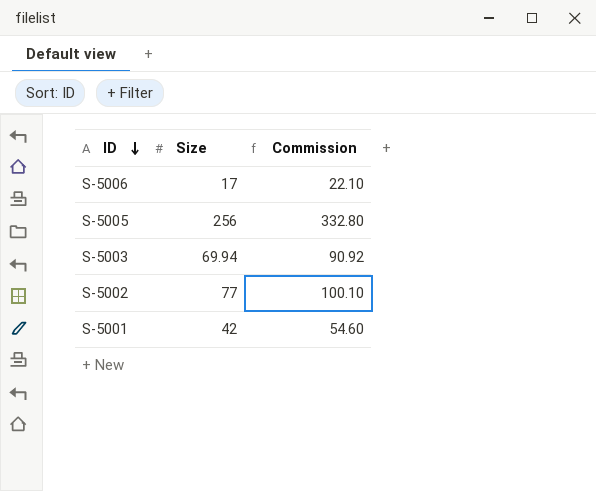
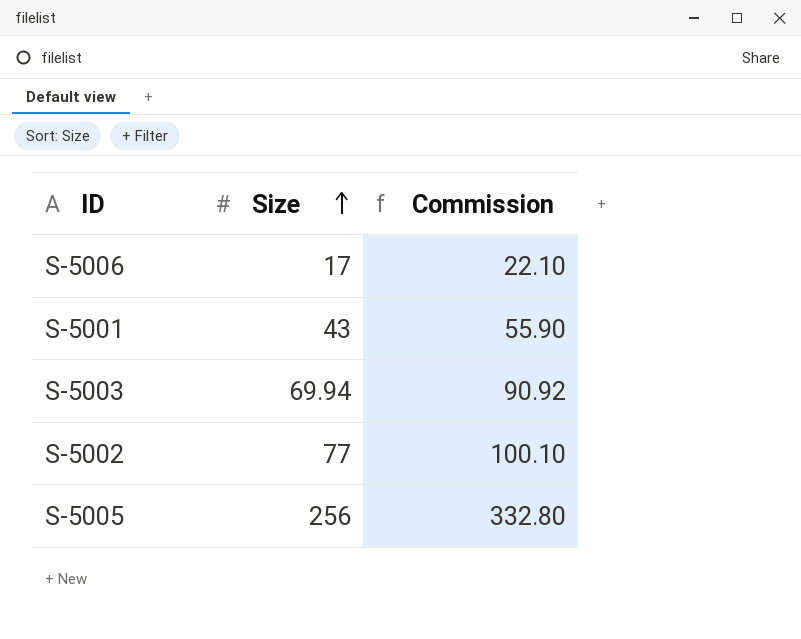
row order: ID descending -> Size ascending
S-5001 | Size: 42 -> 43
S-5001 | Commission: 54.60 -> 55.90

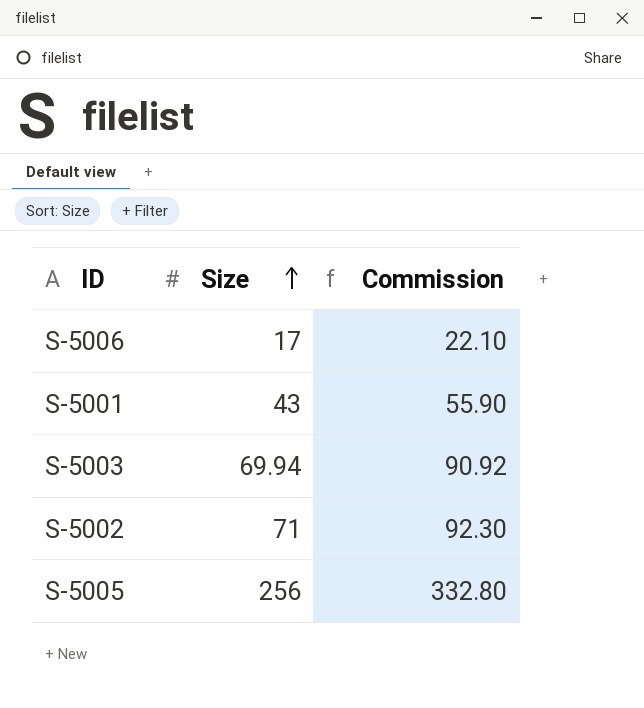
S-5002 | Size: 77 -> 71
S-5002 | Commission: 100.10 -> 92.30

